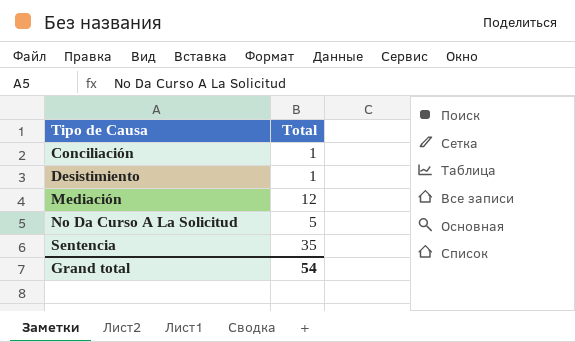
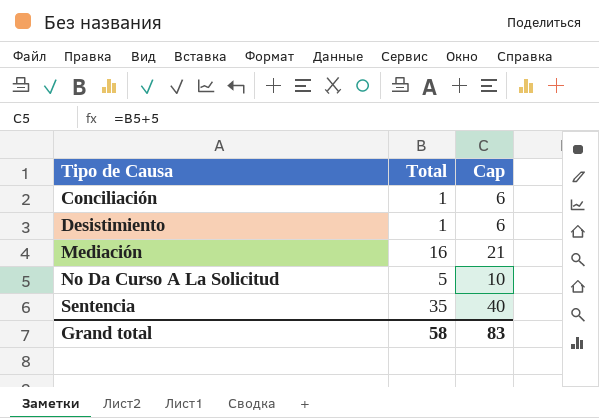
column Cap | formula: none -> [Total] + 5
Mediación | Total: 12 -> 16
Grand total | Total: 54 -> 58

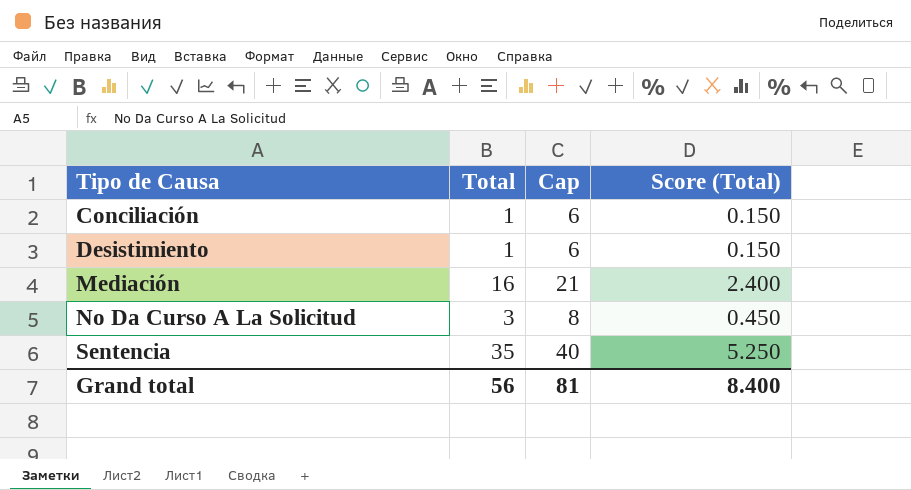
column Score (Total) | formula: none -> [Total] * 0.15
No Da Curso A La Solicitud | Total: 5 -> 3
No Da Curso A La Solicitud | Cap: 10 -> 8
Grand total | Total: 58 -> 56
Grand total | Cap: 83 -> 81

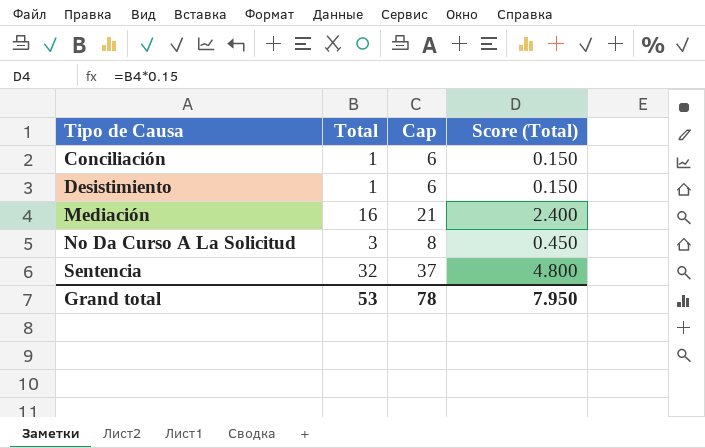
Sentencia | Total: 35 -> 32
Sentencia | Cap: 40 -> 37
Sentencia | Score (Total): 5.250 -> 4.800
Grand total | Total: 56 -> 53
Grand total | Cap: 81 -> 78
Grand total | Score (Total): 8.400 -> 7.950

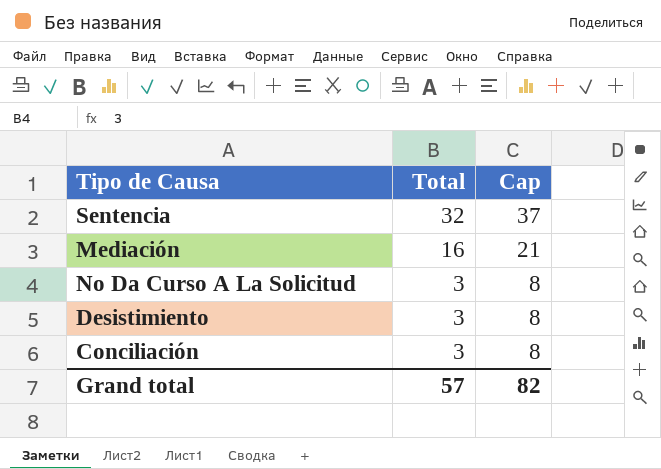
row order: Tipo de Causa ascending -> Total descending
column Score (Total) | formula: [Total] * 0.15 -> none
Desistimiento | Total: 1 -> 3
Desistimiento | Cap: 6 -> 8
Conciliación | Total: 1 -> 3
Conciliación | Cap: 6 -> 8
Grand total | Total: 53 -> 57
Grand total | Cap: 78 -> 82

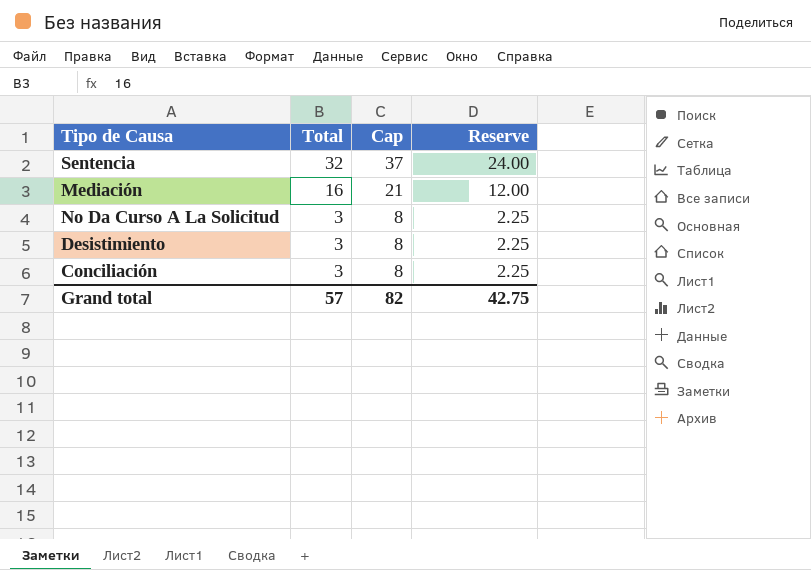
column Reserve | formula: none -> [Total] * 0.75

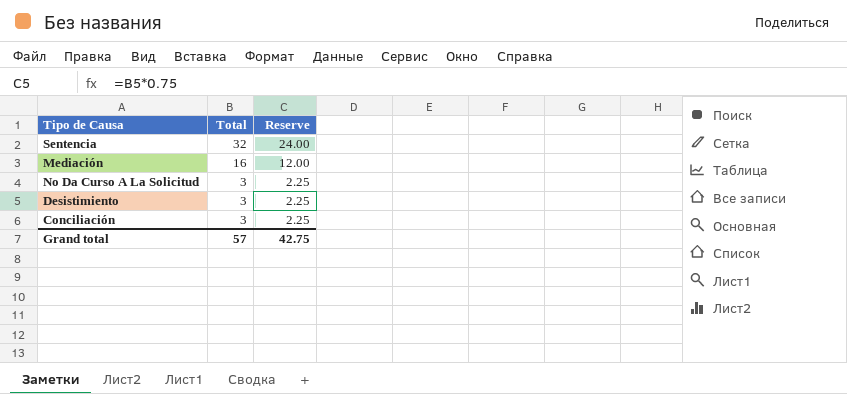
column Cap | formula: [Total] + 5 -> none

